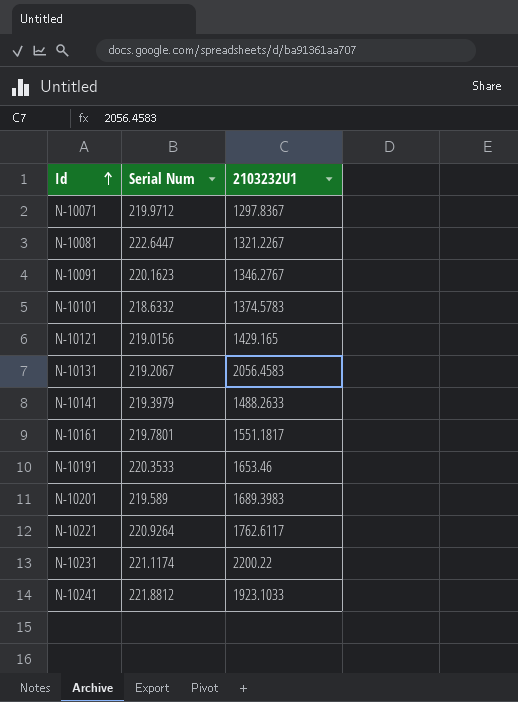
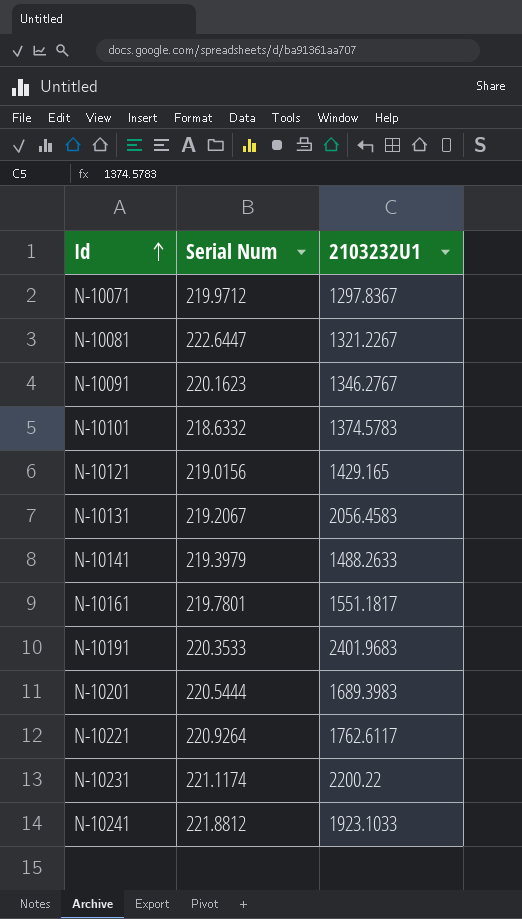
N-10191 | 2103232U1: 1653.46 -> 2401.9683
N-10201 | Serial Num: 219.589 -> 220.5444

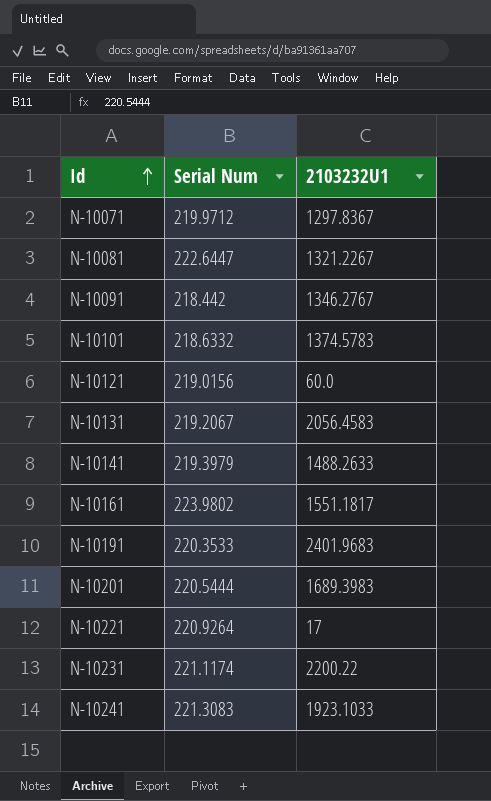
N-10091 | Serial Num: 220.1623 -> 218.442
N-10121 | 2103232U1: 1429.165 -> 60.0
N-10161 | Serial Num: 219.7801 -> 223.9802
N-10221 | 2103232U1: 1762.6117 -> 17
N-10241 | Serial Num: 221.8812 -> 221.3083

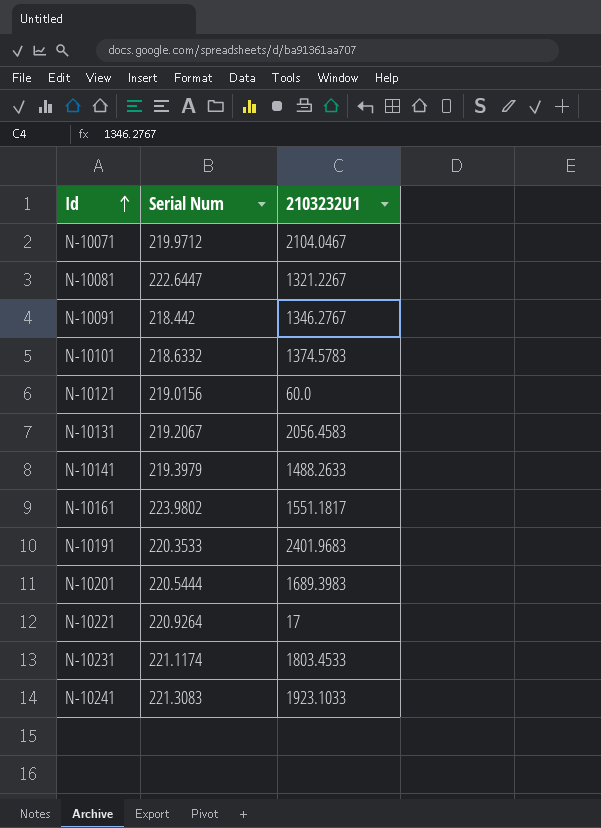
N-10071 | 2103232U1: 1297.8367 -> 2104.0467
N-10231 | 2103232U1: 2200.22 -> 1803.4533

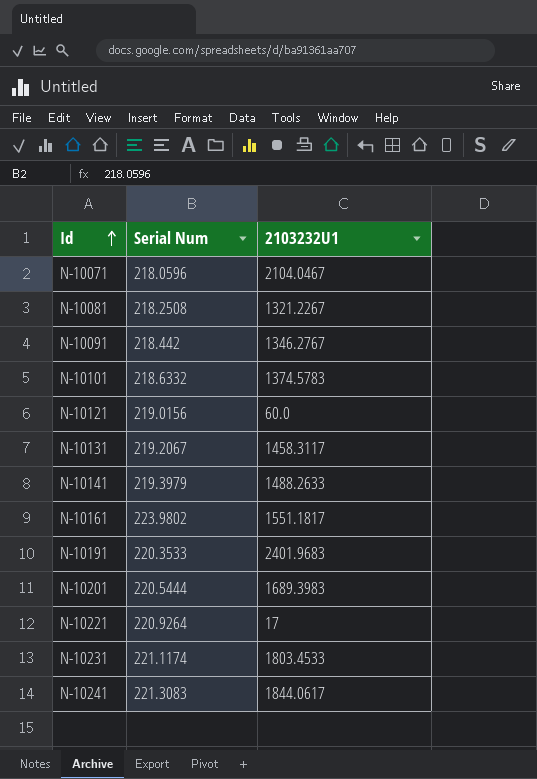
N-10071 | Serial Num: 219.9712 -> 218.0596
N-10081 | Serial Num: 222.6447 -> 218.2508
N-10131 | 2103232U1: 2056.4583 -> 1458.3117
N-10241 | 2103232U1: 1923.1033 -> 1844.0617

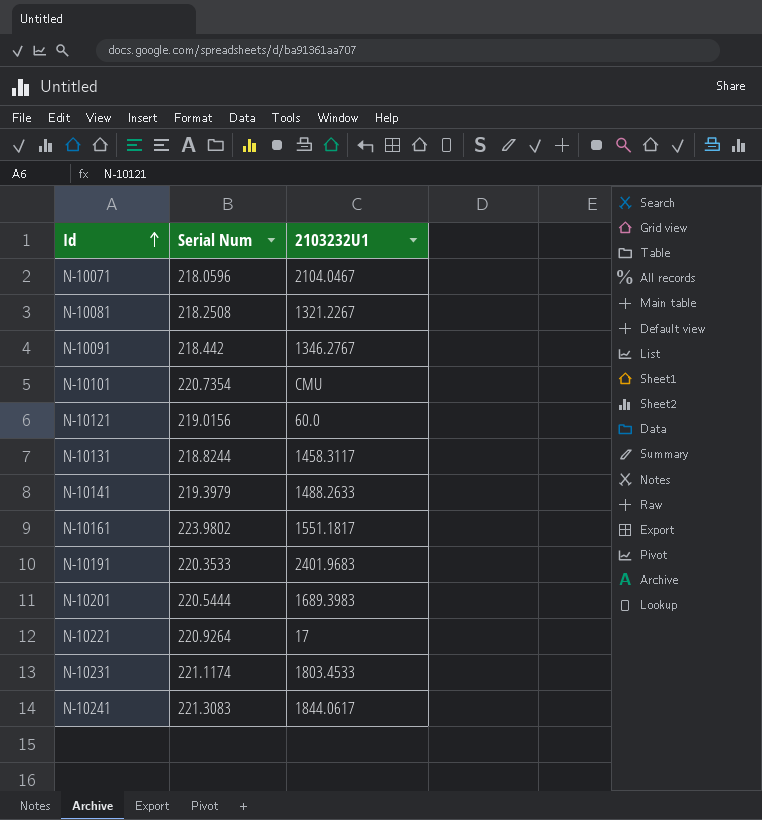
N-10101 | Serial Num: 218.6332 -> 220.7354
N-10101 | 2103232U1: 1374.5783 -> CMU
N-10131 | Serial Num: 219.2067 -> 218.8244

